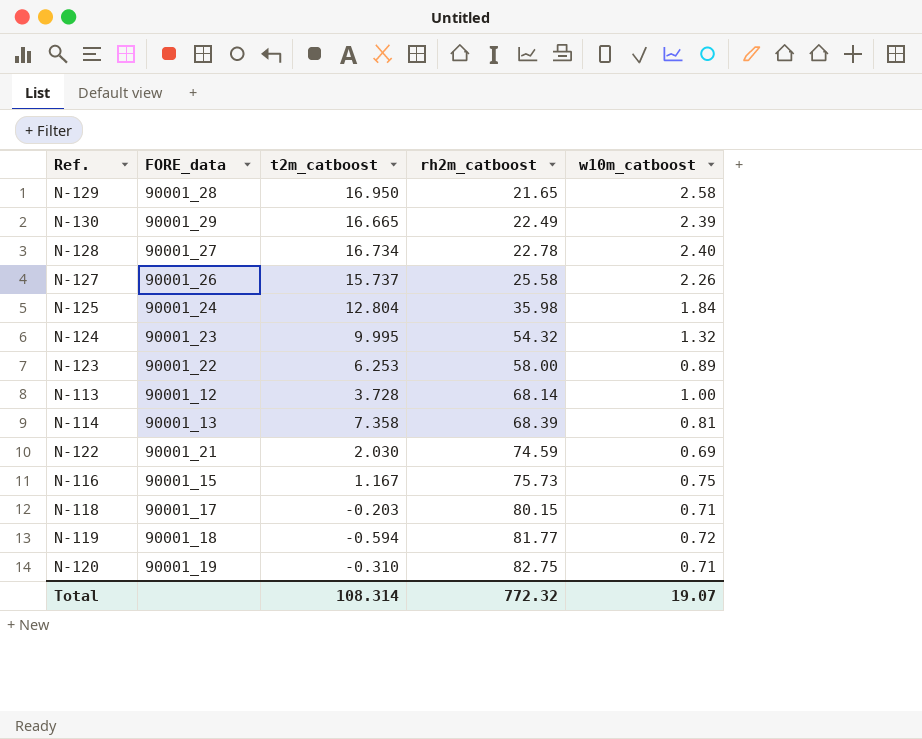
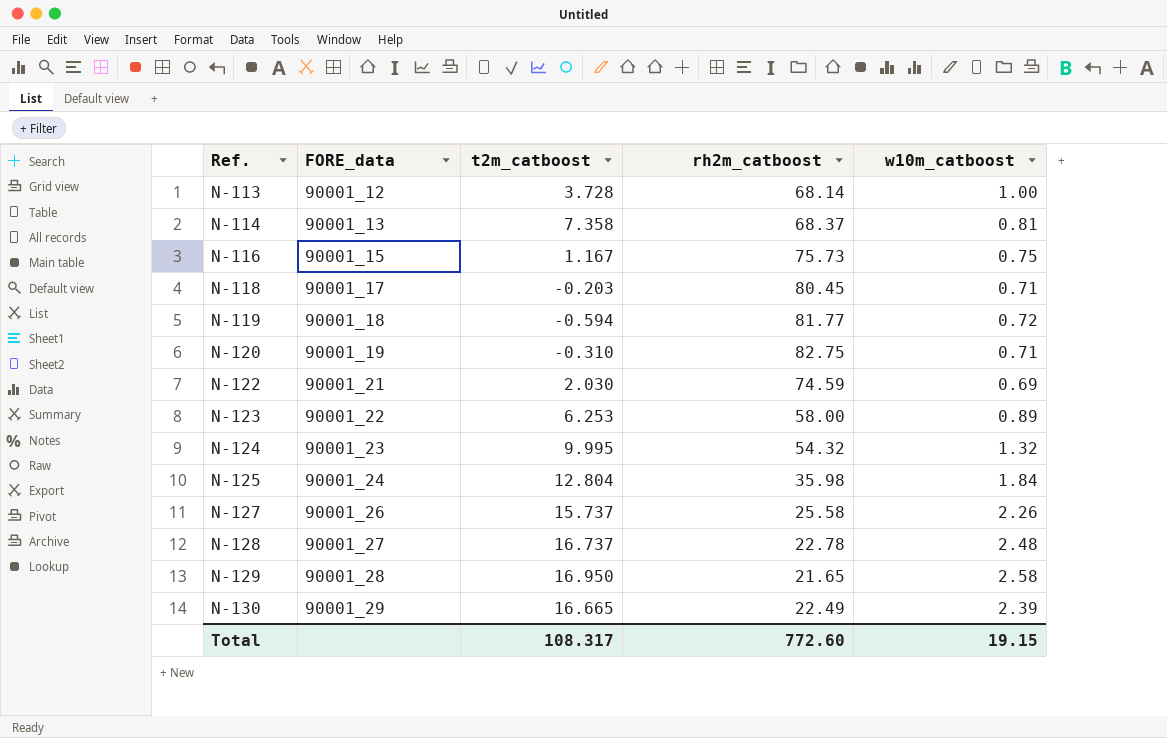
row order: rh2m_catboost ascending -> Ref. ascending
N-114 | rh2m_catboost: 68.39 -> 68.37
N-118 | rh2m_catboost: 80.15 -> 80.45
N-128 | t2m_catboost: 16.734 -> 16.737
N-128 | w10m_catboost: 2.40 -> 2.48
Total | t2m_catboost: 108.314 -> 108.317
Total | rh2m_catboost: 772.32 -> 772.60
Total | w10m_catboost: 19.07 -> 19.15

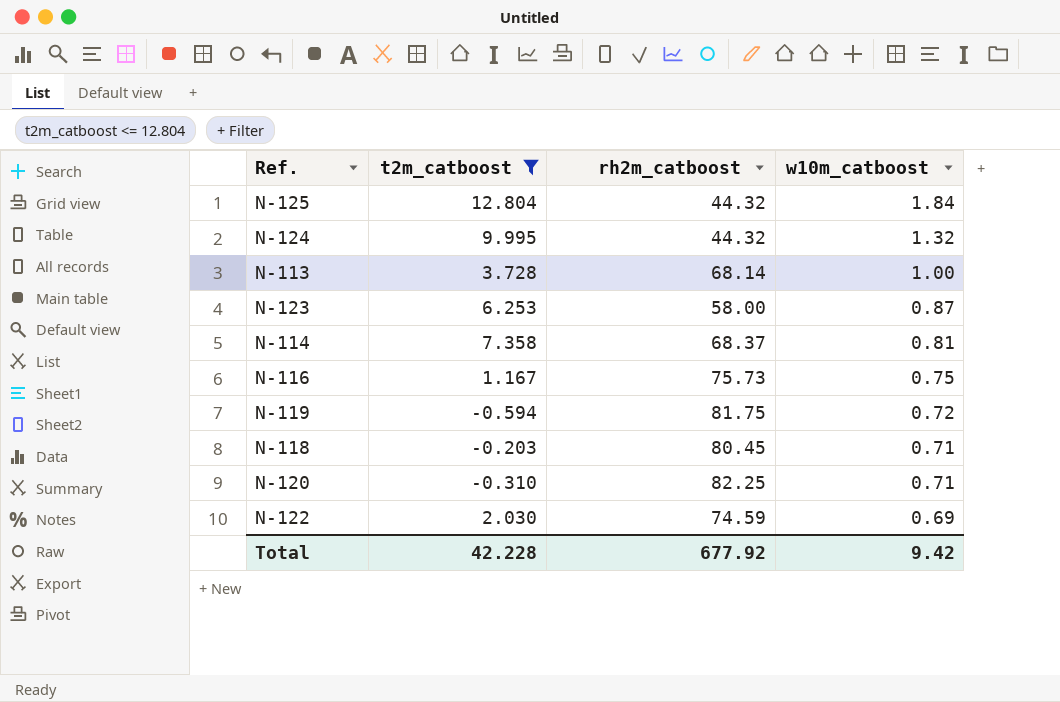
filter: none -> t2m_catboost <= 12.804
row order: Ref. ascending -> w10m_catboost descending
column FORE_data | position: 2 -> none
N-125 | rh2m_catboost: 35.98 -> 44.32
N-124 | rh2m_catboost: 54.32 -> 44.32
N-123 | w10m_catboost: 0.89 -> 0.87
N-119 | rh2m_catboost: 81.77 -> 81.75
N-120 | rh2m_catboost: 82.75 -> 82.25
Total | t2m_catboost: 108.317 -> 42.228
Total | rh2m_catboost: 772.60 -> 677.92
Total | w10m_catboost: 19.15 -> 9.42

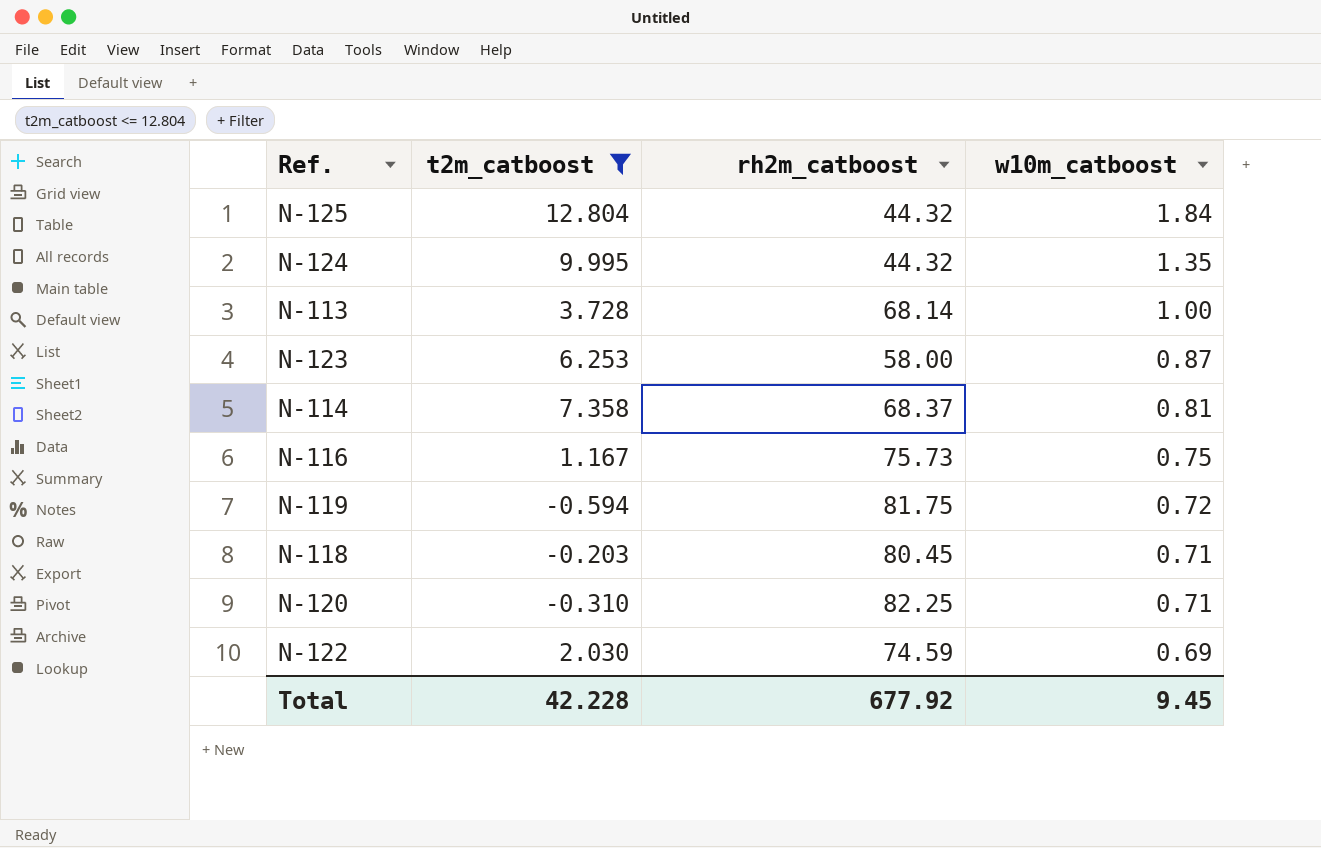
N-124 | w10m_catboost: 1.32 -> 1.35
Total | w10m_catboost: 9.42 -> 9.45

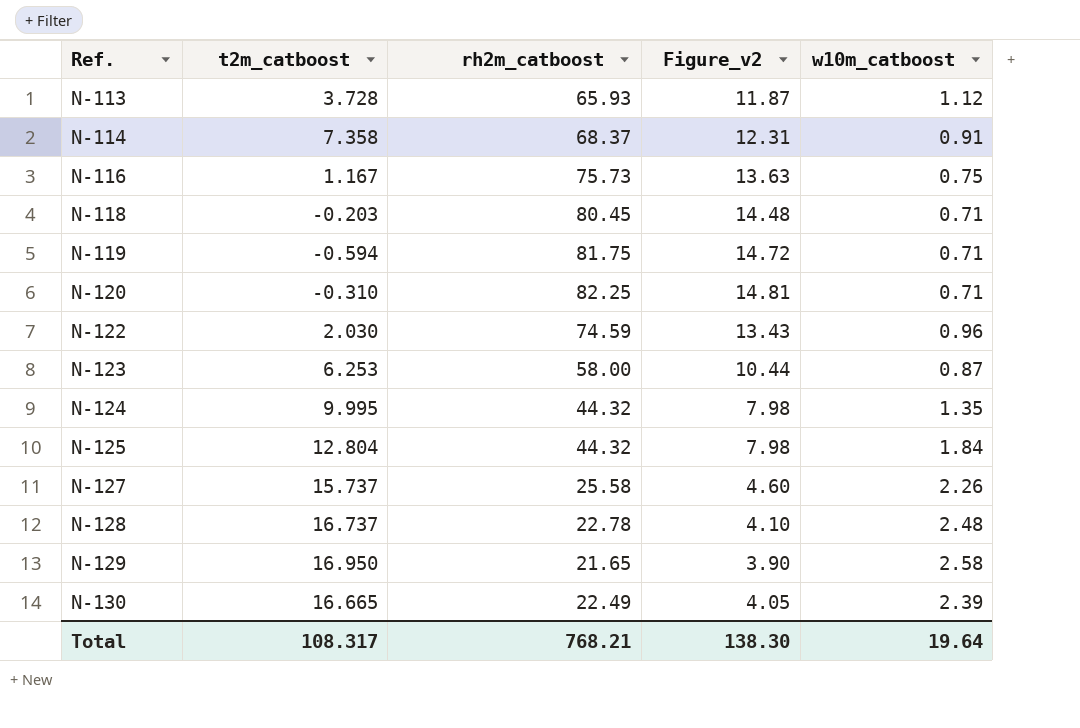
filter: t2m_catboost <= 12.804 -> none
row order: w10m_catboost descending -> Ref. ascending
column Figure_v2 | formula: none -> [rh2m_catboost] * 0.18
N-113 | rh2m_catboost: 68.14 -> 65.93
N-113 | w10m_catboost: 1.00 -> 1.12
N-114 | w10m_catboost: 0.81 -> 0.91
N-119 | w10m_catboost: 0.72 -> 0.71
N-122 | w10m_catboost: 0.69 -> 0.96
Total | t2m_catboost: 42.228 -> 108.317
Total | rh2m_catboost: 677.92 -> 768.21
Total | w10m_catboost: 9.45 -> 19.64

